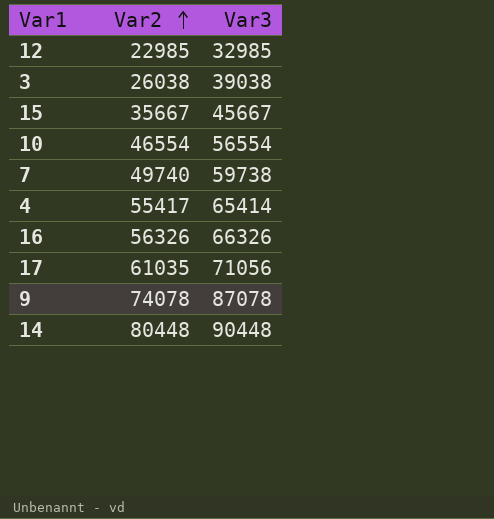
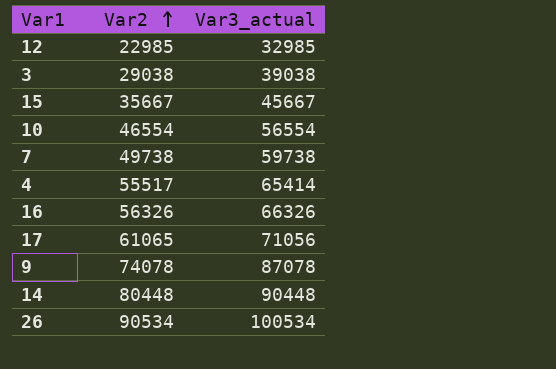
column name: Var3 -> Var3_actual
3 | Var2: 26038 -> 29038
7 | Var2: 49740 -> 49738
4 | Var2: 55417 -> 55517
17 | Var2: 61035 -> 61065
row 26: none -> 90534 | 100534

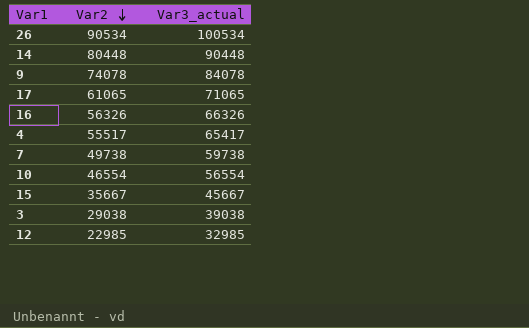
row order: Var2 ascending -> Var2 descending
9 | Var3_actual: 87078 -> 84078
17 | Var3_actual: 71056 -> 71065
4 | Var3_actual: 65414 -> 65417

